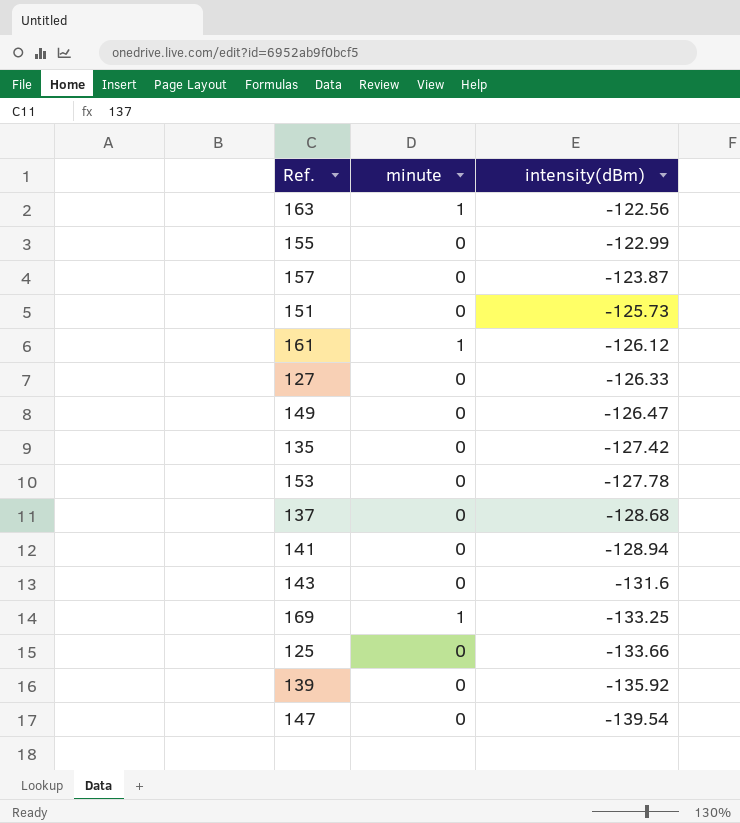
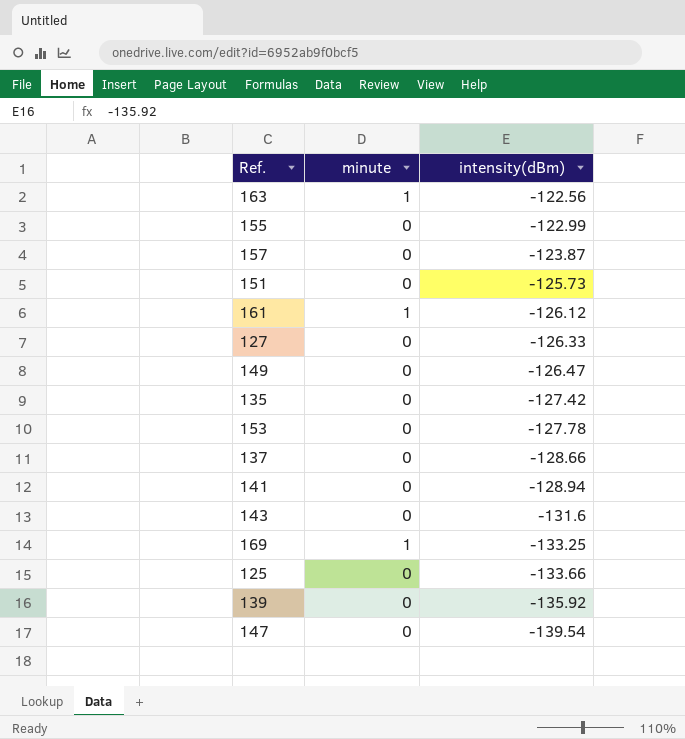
137 | intensity(dBm): -128.68 -> -128.66

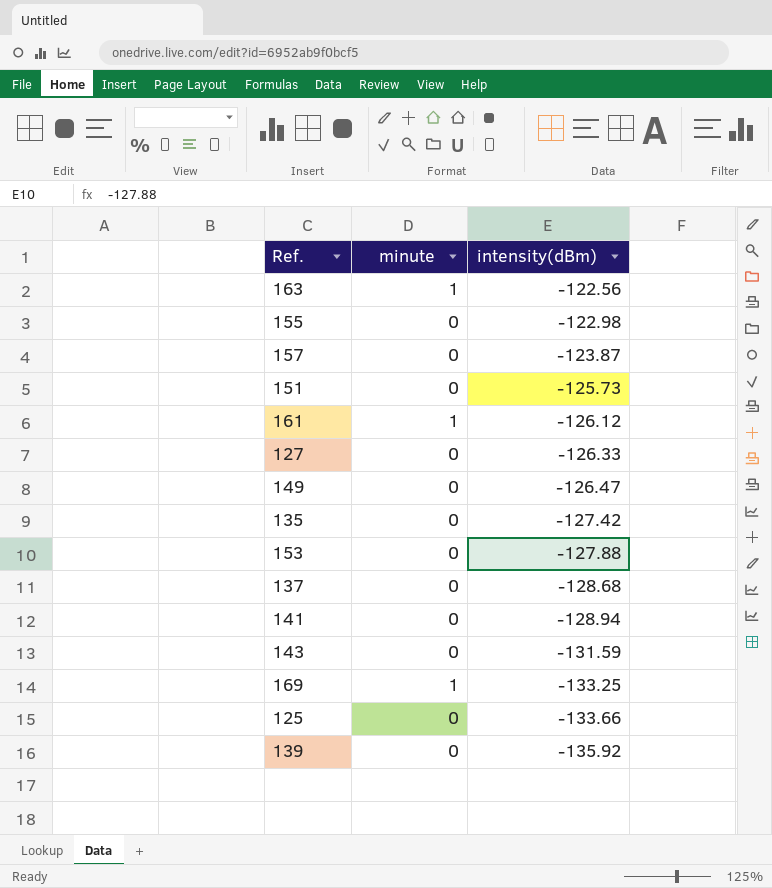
row 147: 0 | -139.54 -> none
155 | intensity(dBm): -122.99 -> -122.98
153 | intensity(dBm): -127.78 -> -127.88
137 | intensity(dBm): -128.66 -> -128.68
143 | intensity(dBm): -131.6 -> -131.59

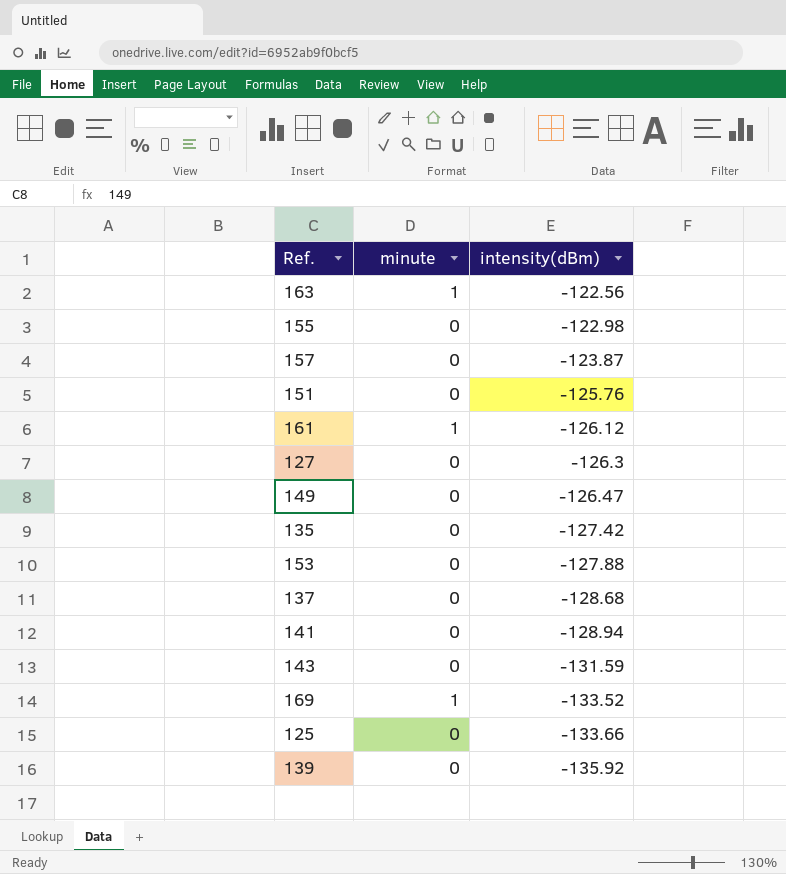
151 | intensity(dBm): -125.73 -> -125.76
127 | intensity(dBm): -126.33 -> -126.3
169 | intensity(dBm): -133.25 -> -133.52

